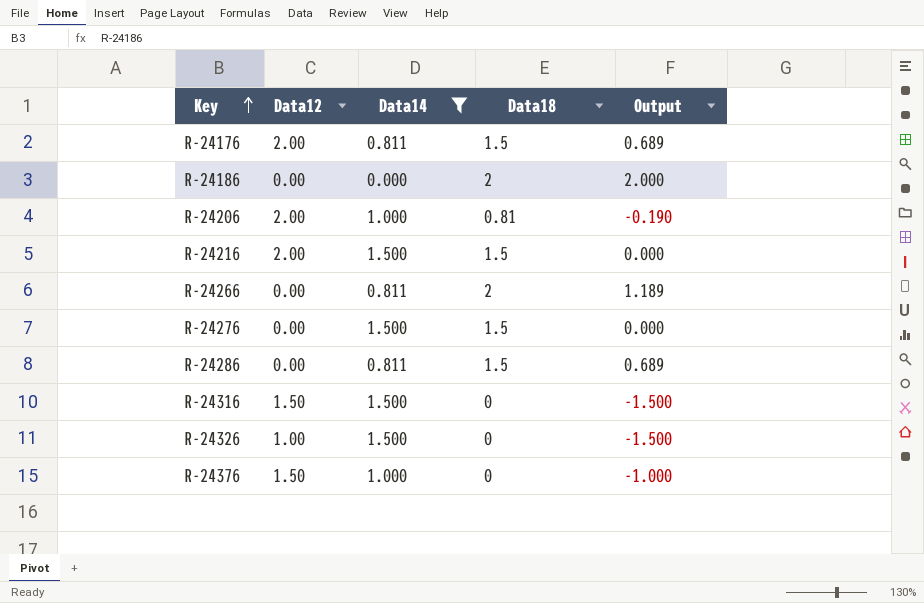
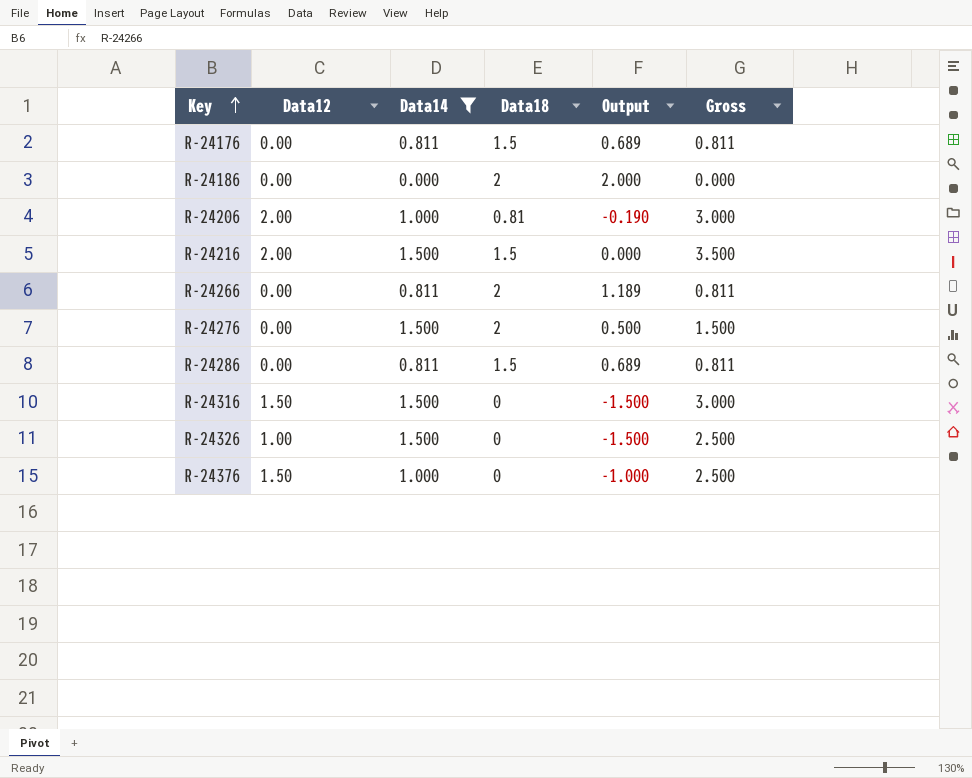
column Gross | formula: none -> [Data12] + [Data14]
R-24176 | Data12: 2.00 -> 0.00
R-24276 | Data18: 1.5 -> 2
R-24276 | Output: 0.000 -> 0.500

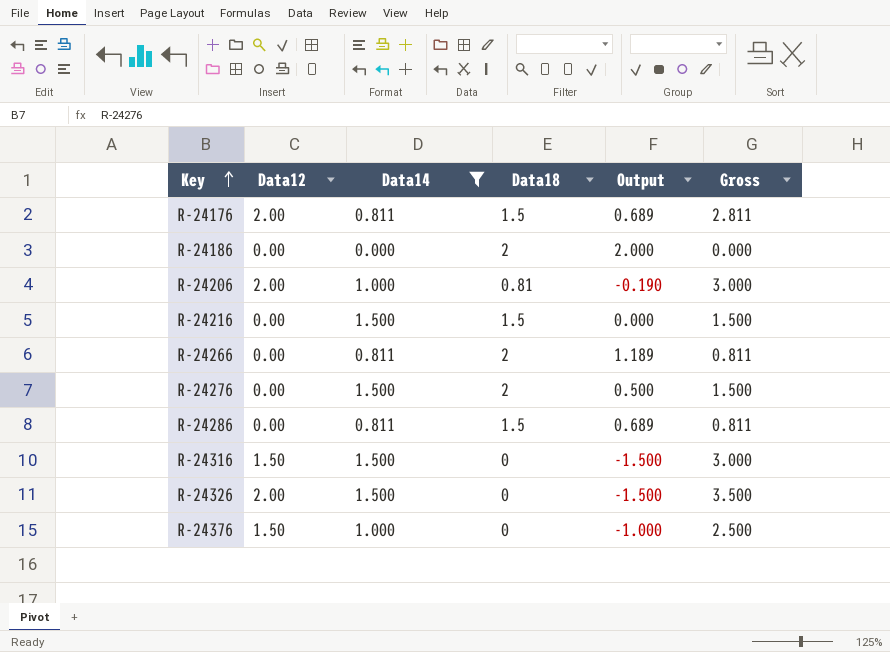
R-24176 | Data12: 0.00 -> 2.00
R-24176 | Gross: 0.811 -> 2.811
R-24216 | Data12: 2.00 -> 0.00
R-24216 | Gross: 3.500 -> 1.500
R-24326 | Data12: 1.00 -> 2.00
R-24326 | Gross: 2.500 -> 3.500

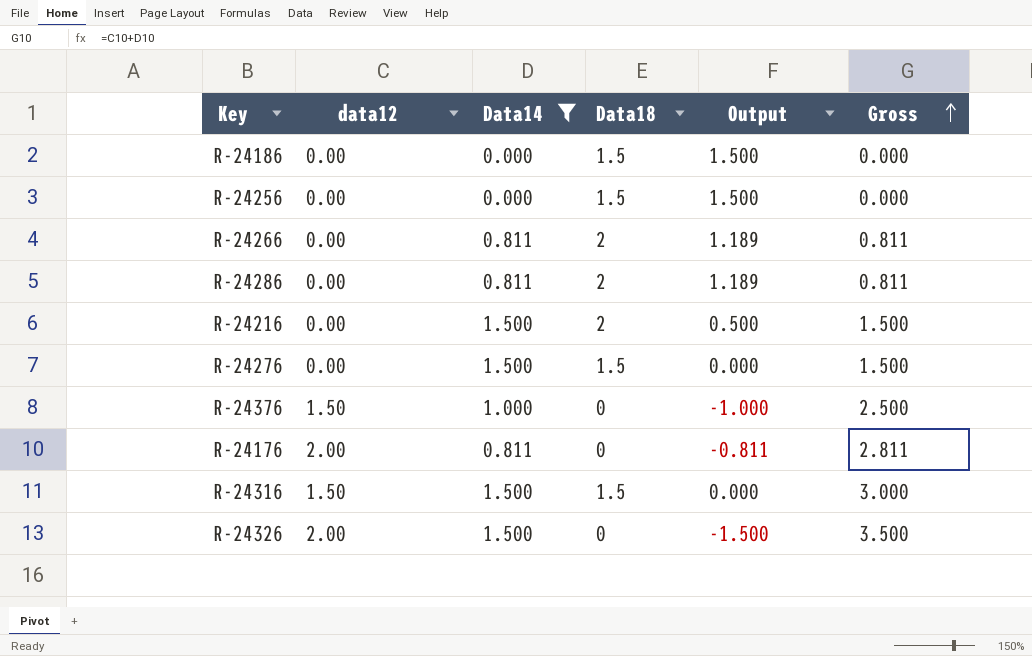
row order: Key ascending -> Gross ascending
column name: Data12 -> data12
row R-24206: 2.00 | 1.000 | 0.81 | -0.190 | 3.000 -> none
R-24186 | Data18: 2 -> 1.5
R-24186 | Output: 2.000 -> 1.500
row R-24256: none -> 0.00 | 0.000 | 1.5 | 1.500 | 0.000
R-24286 | Data18: 1.5 -> 2
R-24286 | Output: 0.689 -> 1.189
R-24216 | Data18: 1.5 -> 2
R-24216 | Output: 0.000 -> 0.500
R-24276 | Data18: 2 -> 1.5
R-24276 | Output: 0.500 -> 0.000
R-24176 | Data18: 1.5 -> 0
R-24176 | Output: 0.689 -> -0.811
R-24316 | Data18: 0 -> 1.5
R-24316 | Output: -1.500 -> 0.000

